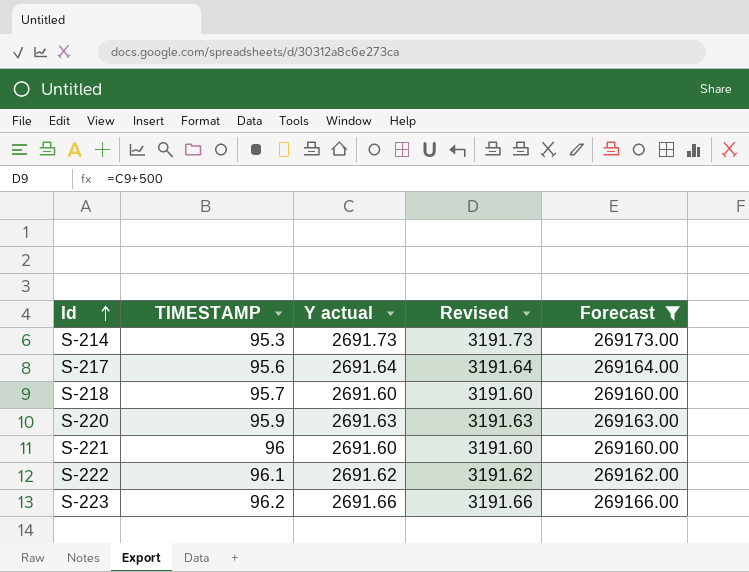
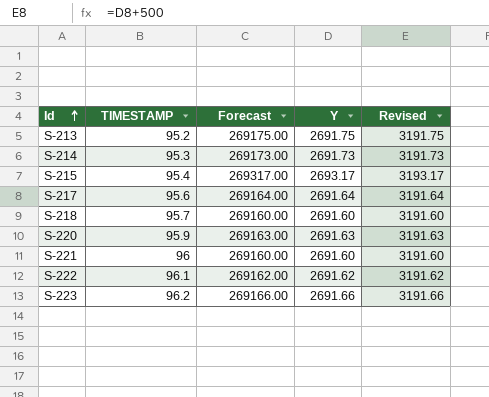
filter: Forecast <= 269173.00 -> none
column Forecast | position: 5 -> 3
column name: Y actual -> Y

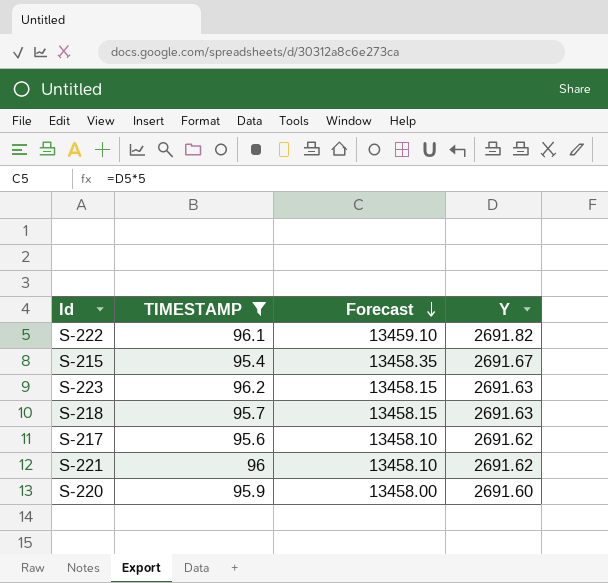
filter: none -> TIMESTAMP >= 95.4
row order: Id ascending -> Forecast descending
column Revised | formula: [Y] + 500 -> none
column Forecast | formula: [Y] * 100 -> [Y] * 5
S-222 | Y: 2691.62 -> 2691.82
S-215 | Y: 2693.17 -> 2691.67
S-223 | Y: 2691.66 -> 2691.63
S-218 | Y: 2691.60 -> 2691.63
S-217 | Y: 2691.64 -> 2691.62
S-221 | Y: 2691.60 -> 2691.62
S-220 | Y: 2691.63 -> 2691.60

